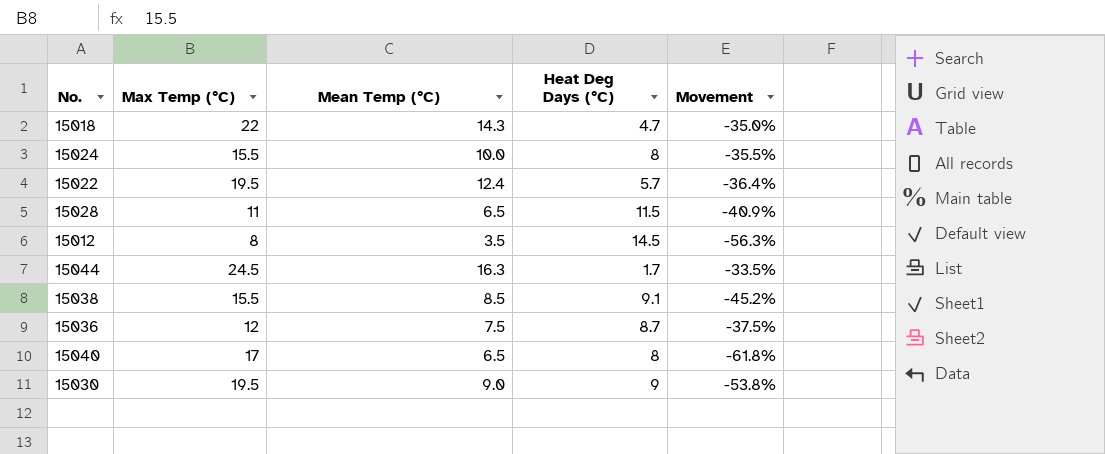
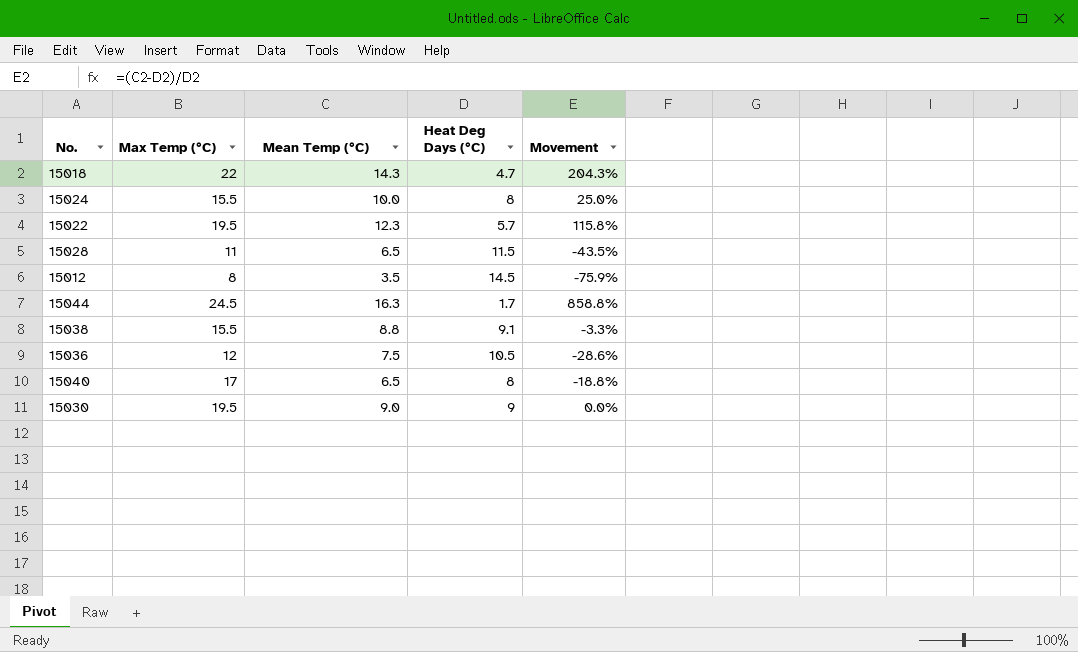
column Movement | formula: ([Mean Temp (°C)] - [Max Temp (°C)]) / [Max Temp (°C)] -> ([Mean Temp (°C)] - [Heat Deg Days (°C)]) / [Heat Deg Days (°C)]
15022 | Mean Temp (°C): 12.4 -> 12.3
15038 | Mean Temp (°C): 8.5 -> 8.8
15036 | Heat Deg Days (°C): 8.7 -> 10.5

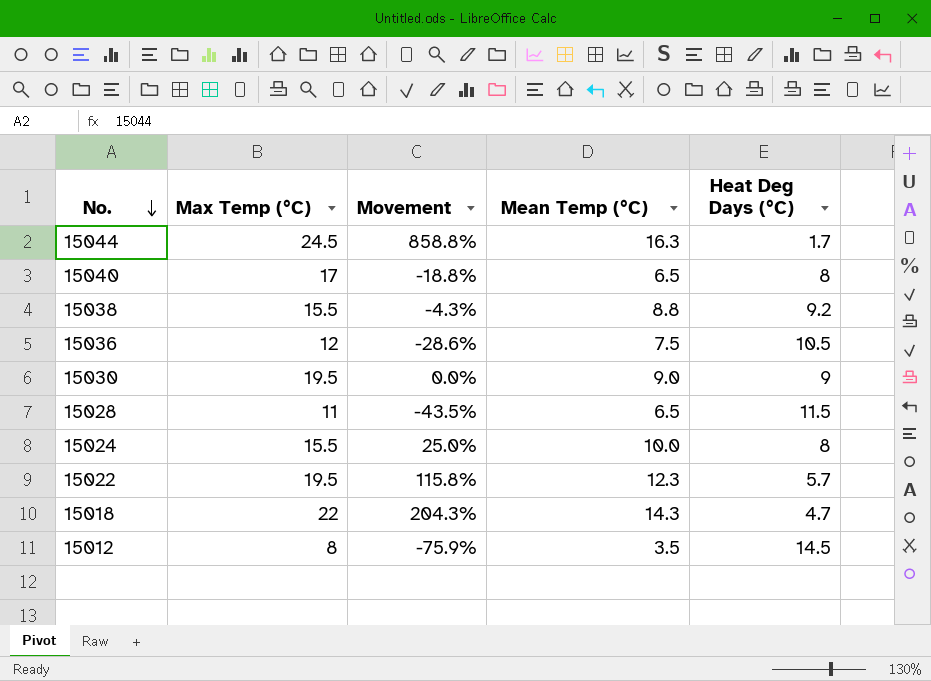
row order: none -> No. descending
column Movement | position: 5 -> 3
15038 | Movement: -3.3% -> -4.3%
15038 | Heat Deg Days (°C): 9.1 -> 9.2

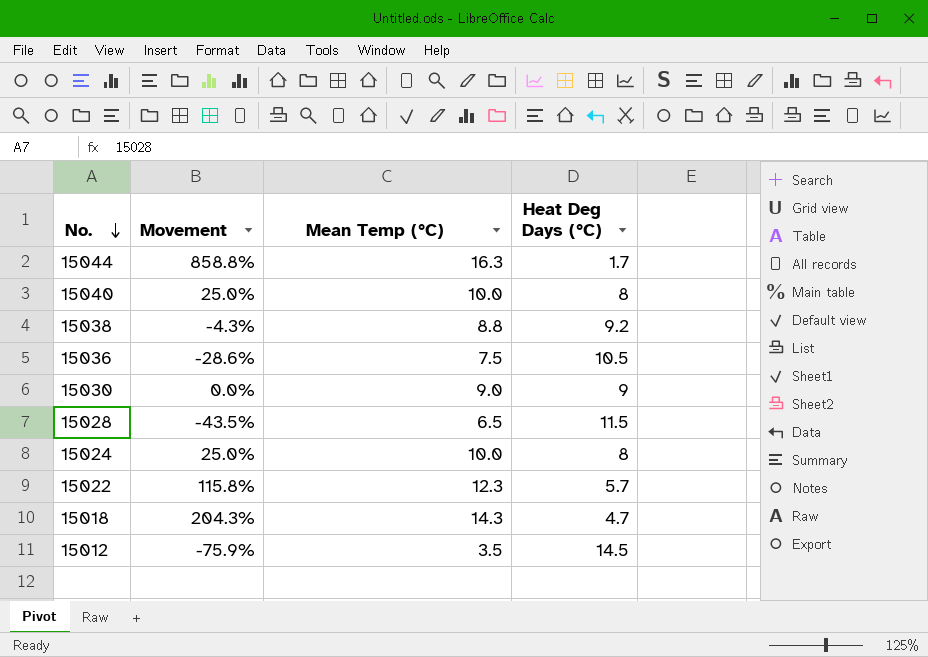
column Max Temp (°C) | position: 2 -> none
15040 | Movement: -18.8% -> 25.0%
15040 | Mean Temp (°C): 6.5 -> 10.0

